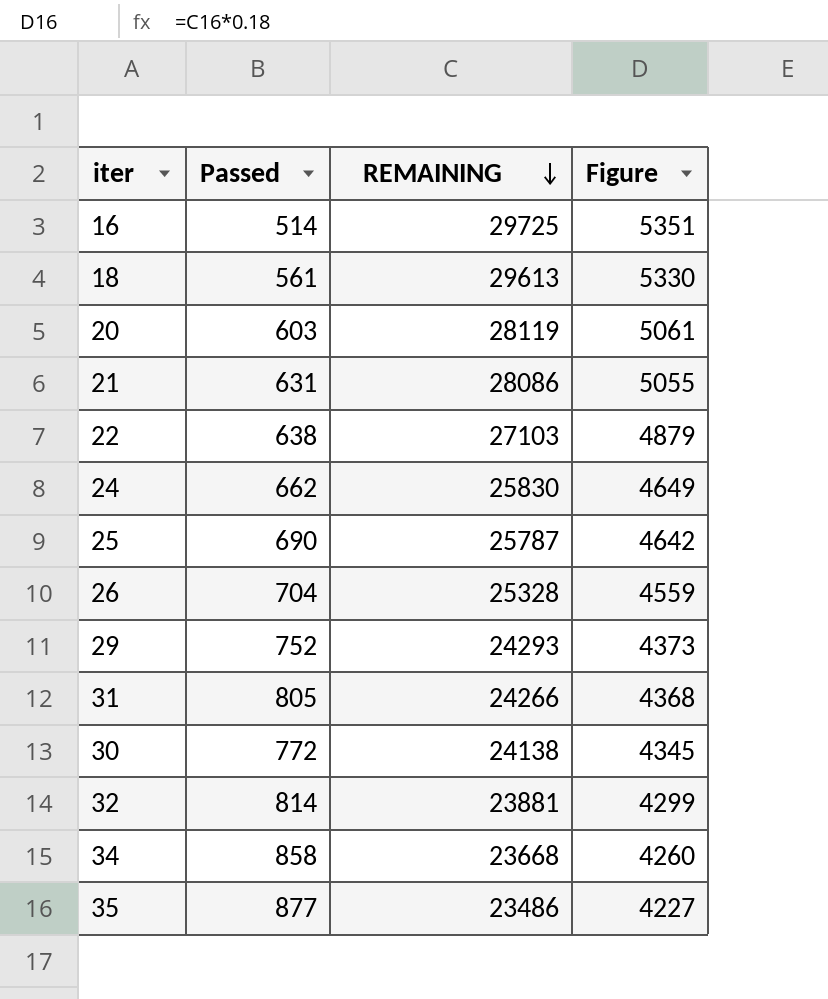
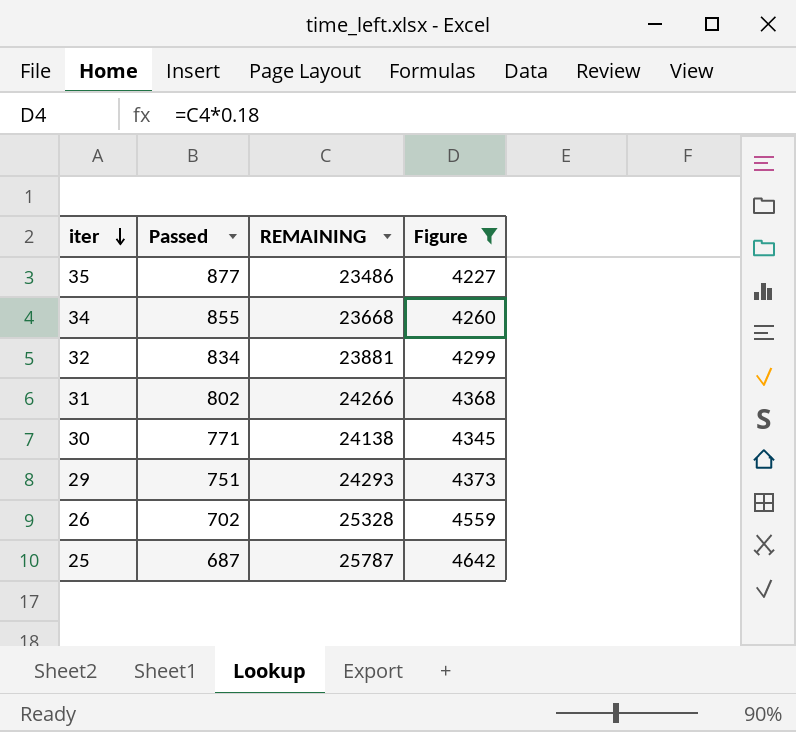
filter: none -> Figure <= 4642
row order: REMAINING descending -> iter descending
34 | Passed: 858 -> 855
32 | Passed: 814 -> 834
31 | Passed: 805 -> 802
30 | Passed: 772 -> 771
29 | Passed: 752 -> 751
26 | Passed: 704 -> 702
25 | Passed: 690 -> 687

